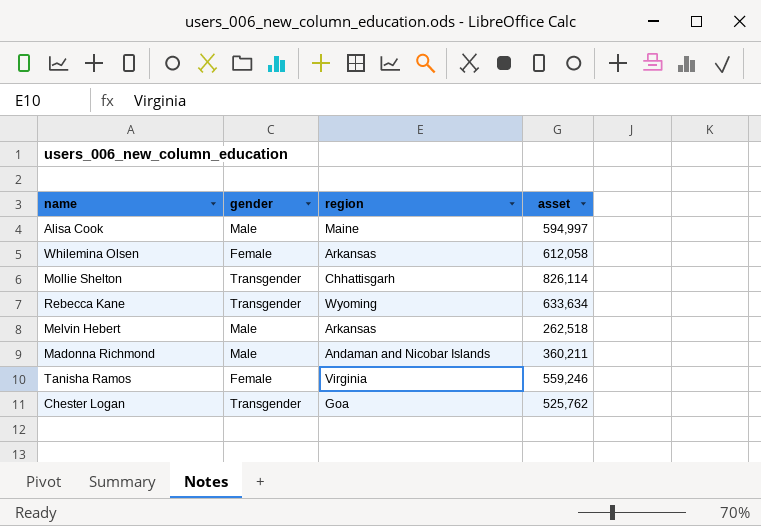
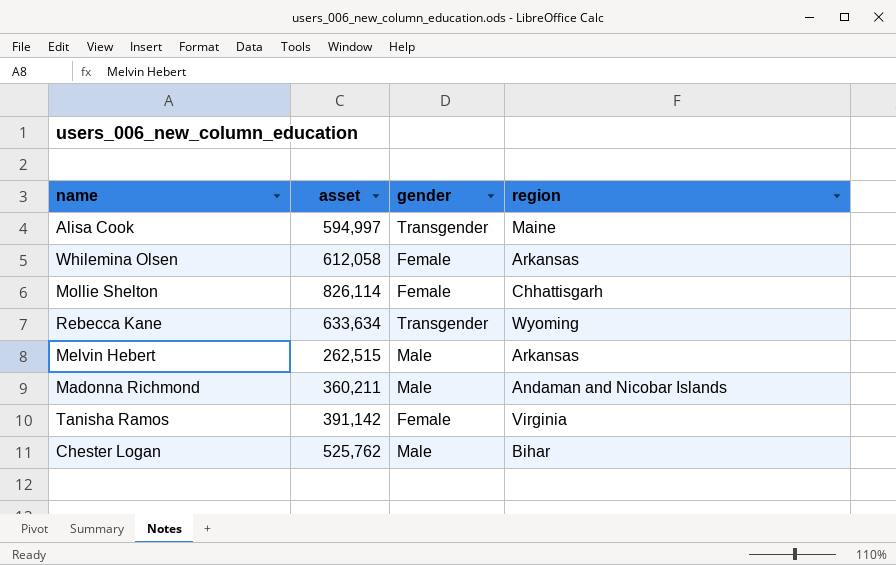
column asset | position: 4 -> 2
Alisa Cook | gender: Male -> Transgender
Mollie Shelton | gender: Transgender -> Female
Melvin Hebert | asset: 262,518 -> 262,515
Tanisha Ramos | asset: 559,246 -> 391,142
Chester Logan | gender: Transgender -> Male
Chester Logan | region: Goa -> Bihar

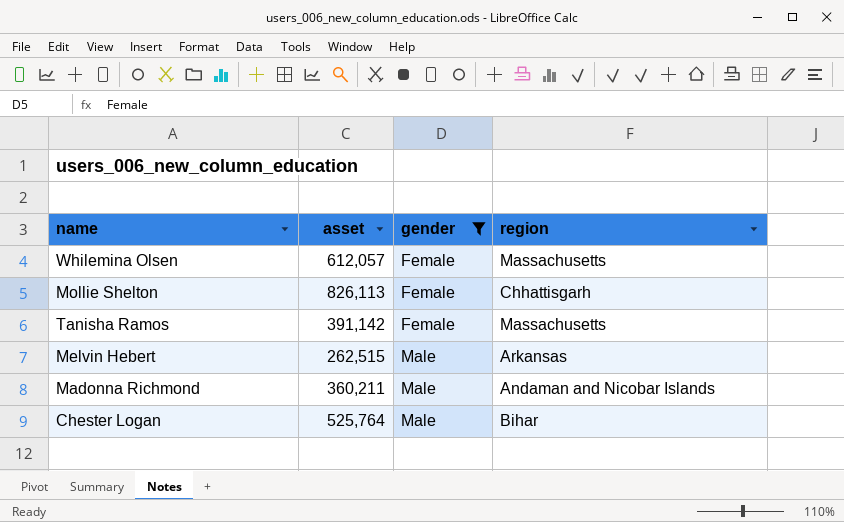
filter: none -> gender != Transgender
row order: none -> gender ascending
Whilemina Olsen | asset: 612,058 -> 612,057
Whilemina Olsen | region: Arkansas -> Massachusetts
Mollie Shelton | asset: 826,114 -> 826,113
Tanisha Ramos | region: Virginia -> Massachusetts
Chester Logan | asset: 525,762 -> 525,764

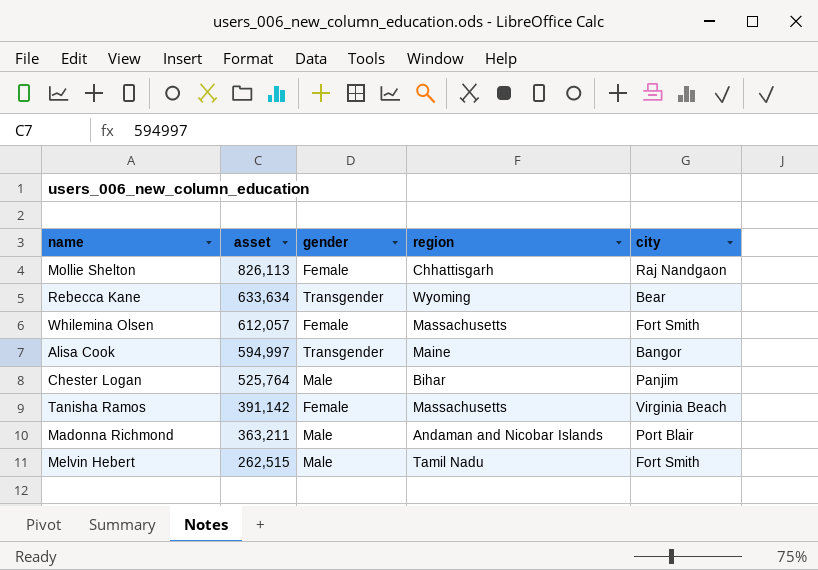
filter: gender != Transgender -> none
row order: gender ascending -> asset descending
column city | position: none -> 5
Madonna Richmond | asset: 360,211 -> 363,211
Melvin Hebert | region: Arkansas -> Tamil Nadu

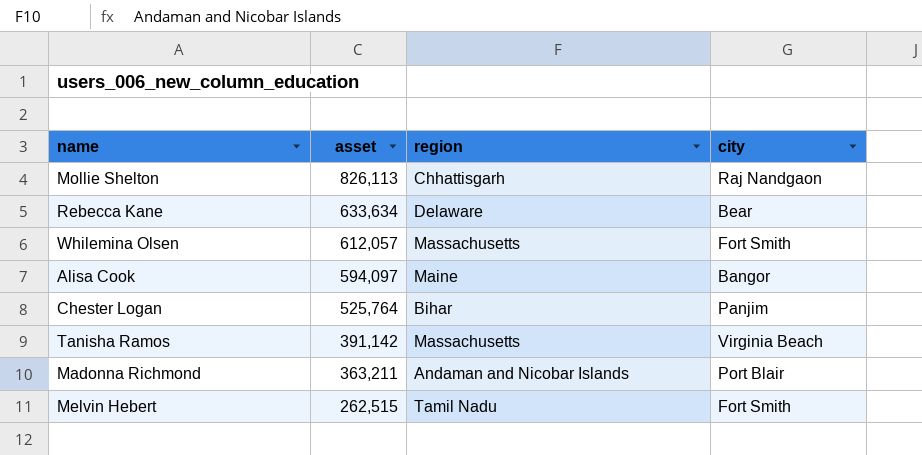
column gender | position: 3 -> none
Rebecca Kane | region: Wyoming -> Delaware
Alisa Cook | asset: 594,997 -> 594,097

